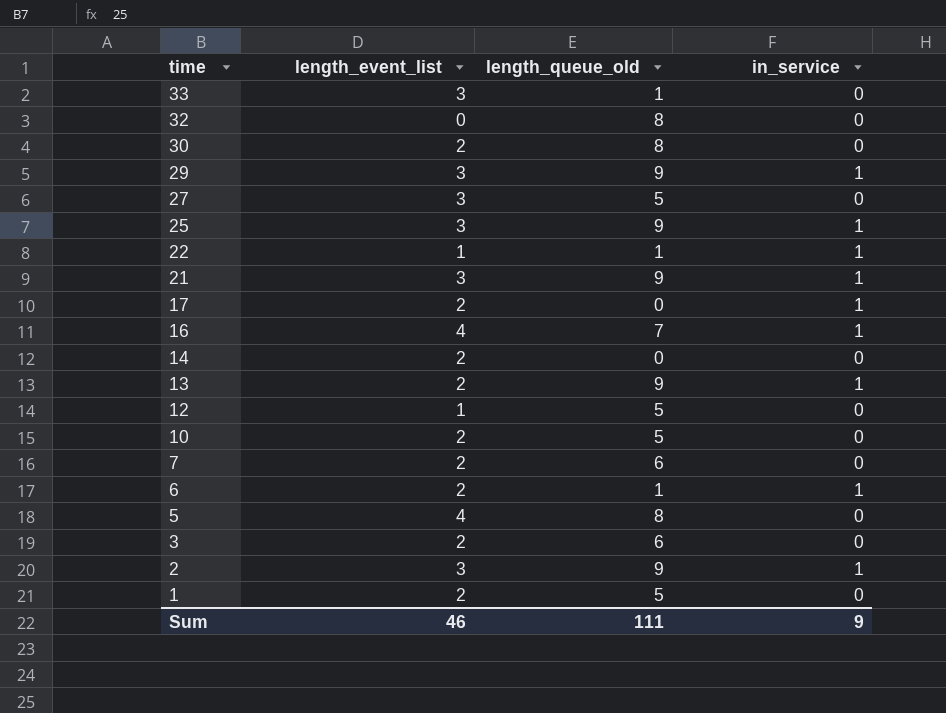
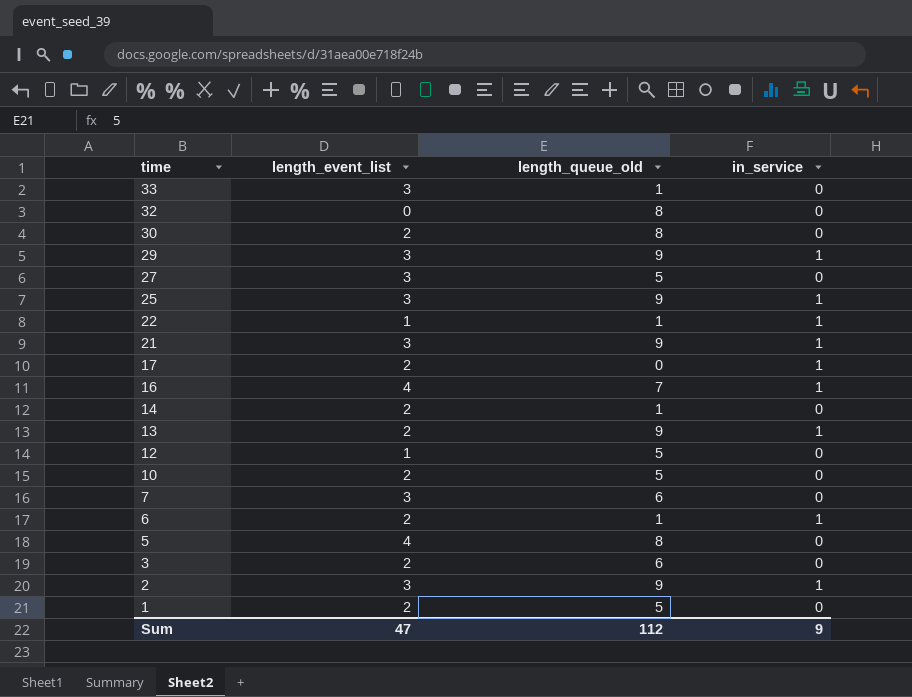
14 | length_queue_old: 0 -> 1
7 | length_event_list: 2 -> 3
Sum | length_event_list: 46 -> 47
Sum | length_queue_old: 111 -> 112

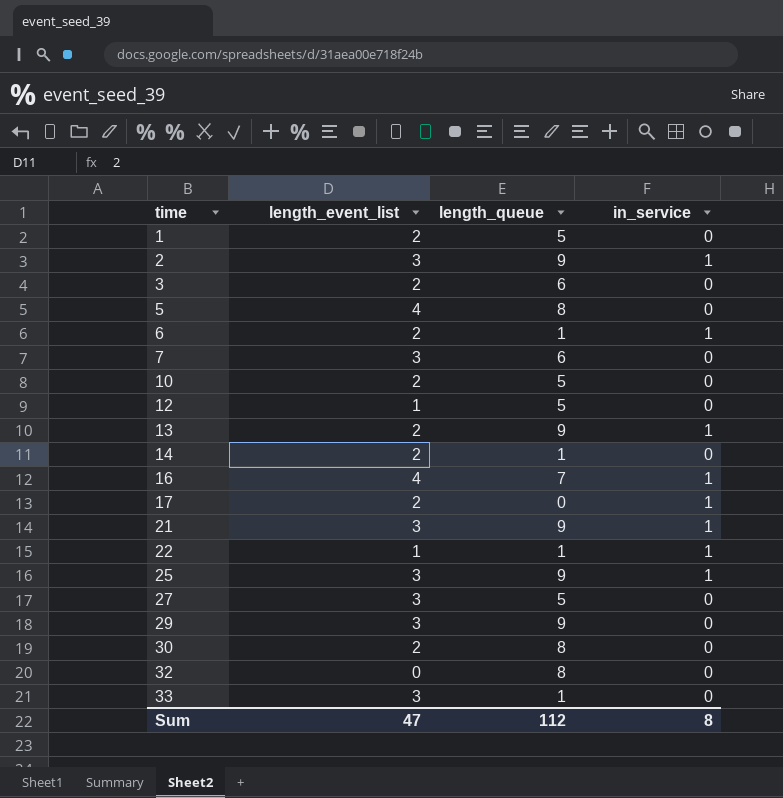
row order: time descending -> time ascending
column name: length_queue_old -> length_queue
29 | in_service: 1 -> 0
Sum | in_service: 9 -> 8

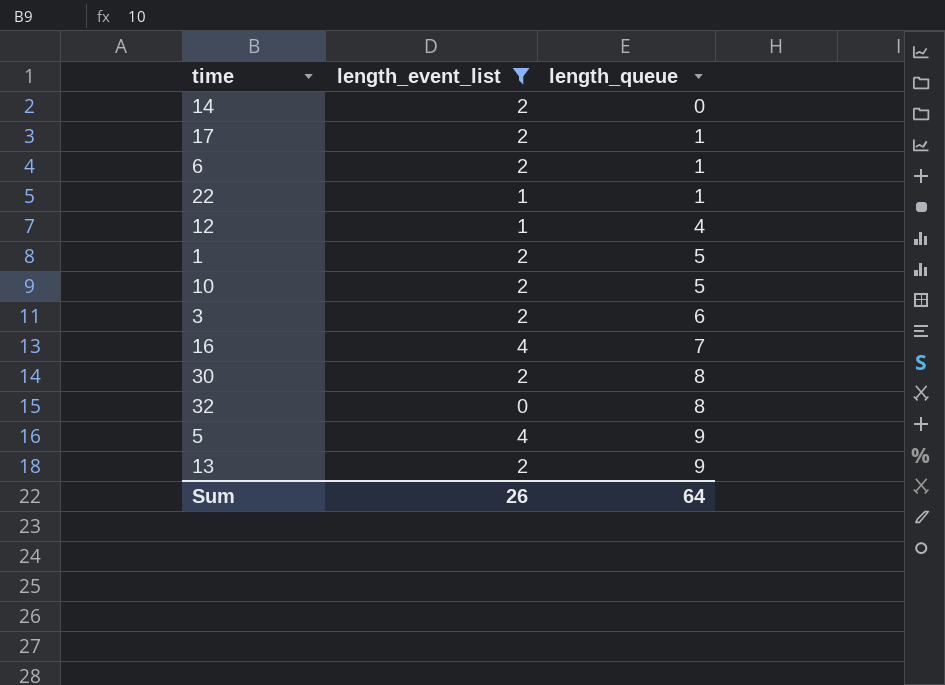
filter: none -> length_event_list != 3
row order: time ascending -> length_queue ascending
column in_service | position: 4 -> none
14 | length_queue: 1 -> 0
17 | length_queue: 0 -> 1
12 | length_queue: 5 -> 4
5 | length_queue: 8 -> 9
Sum | length_event_list: 47 -> 26
Sum | length_queue: 112 -> 64

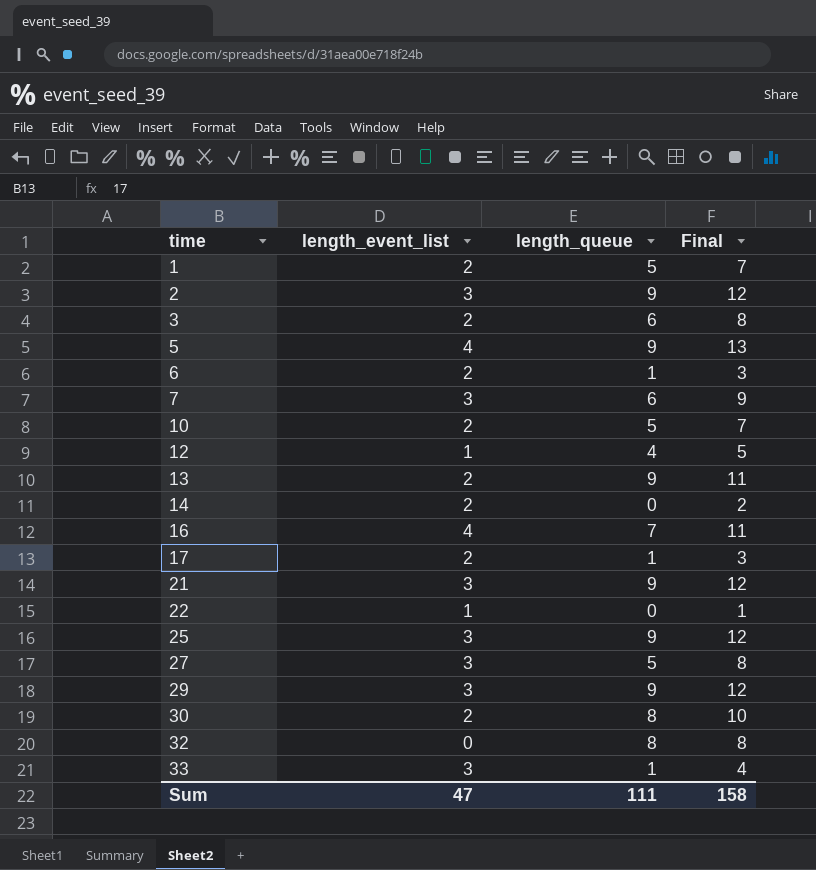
filter: length_event_list != 3 -> none
row order: length_queue ascending -> time ascending
column Final | formula: none -> [length_event_list] + [length_queue]
22 | length_queue: 1 -> 0
Sum | length_event_list: 26 -> 47
Sum | length_queue: 64 -> 111

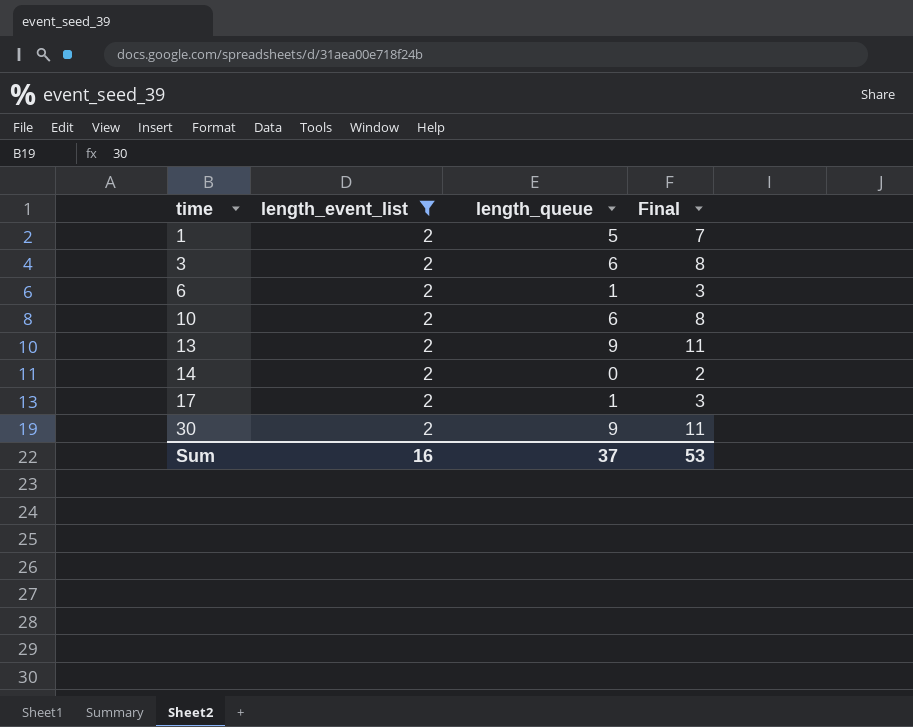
filter: none -> length_event_list = 2
10 | length_queue: 5 -> 6
10 | Final: 7 -> 8
30 | length_queue: 8 -> 9
30 | Final: 10 -> 11
Sum | length_event_list: 47 -> 16
Sum | length_queue: 111 -> 37
Sum | Final: 158 -> 53

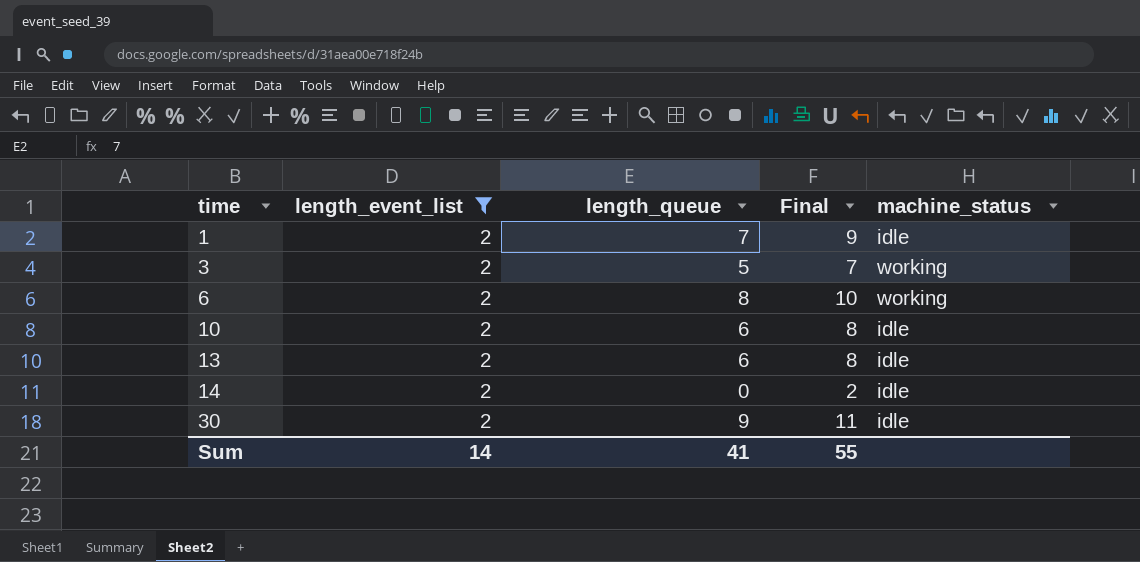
column machine_status | position: none -> 5
row 17: 2 | 1 | 3 -> none
1 | length_queue: 5 -> 7
1 | Final: 7 -> 9
3 | length_queue: 6 -> 5
3 | Final: 8 -> 7
6 | length_queue: 1 -> 8
6 | Final: 3 -> 10
13 | length_queue: 9 -> 6
13 | Final: 11 -> 8
Sum | length_event_list: 16 -> 14
Sum | length_queue: 37 -> 41
Sum | Final: 53 -> 55

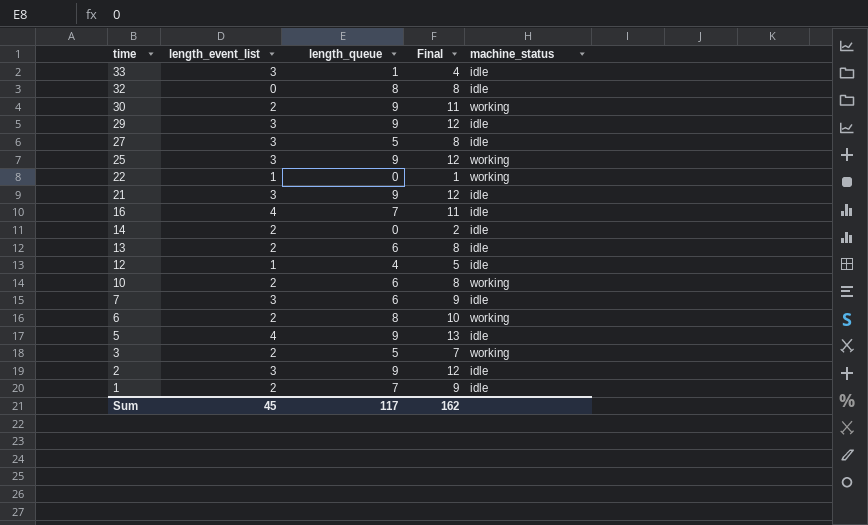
filter: length_event_list = 2 -> none
row order: time ascending -> time descending
30 | machine_status: idle -> working
10 | machine_status: idle -> working
Sum | length_event_list: 14 -> 45
Sum | length_queue: 41 -> 117
Sum | Final: 55 -> 162

